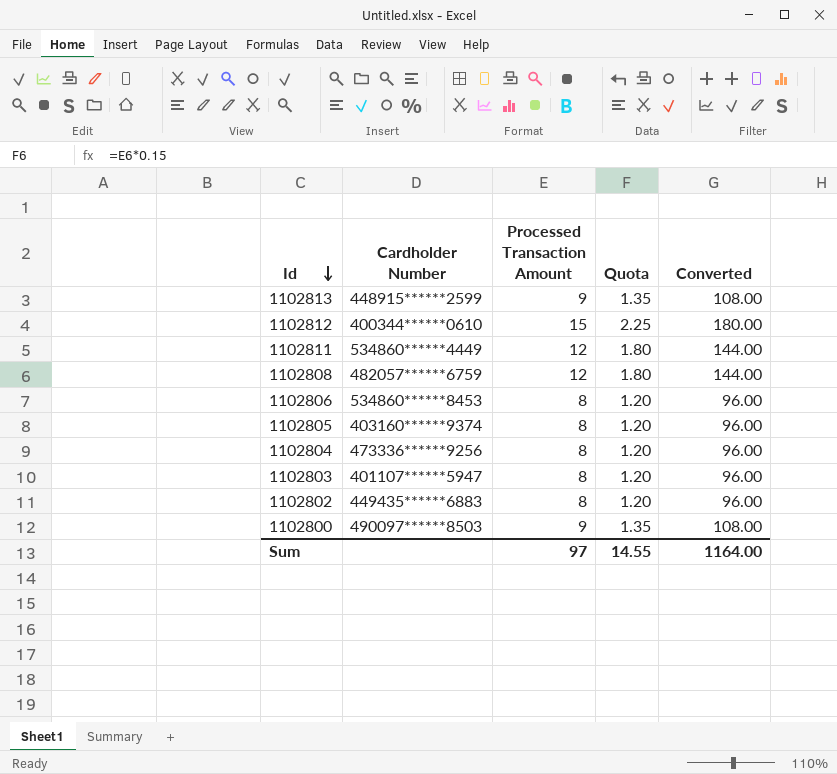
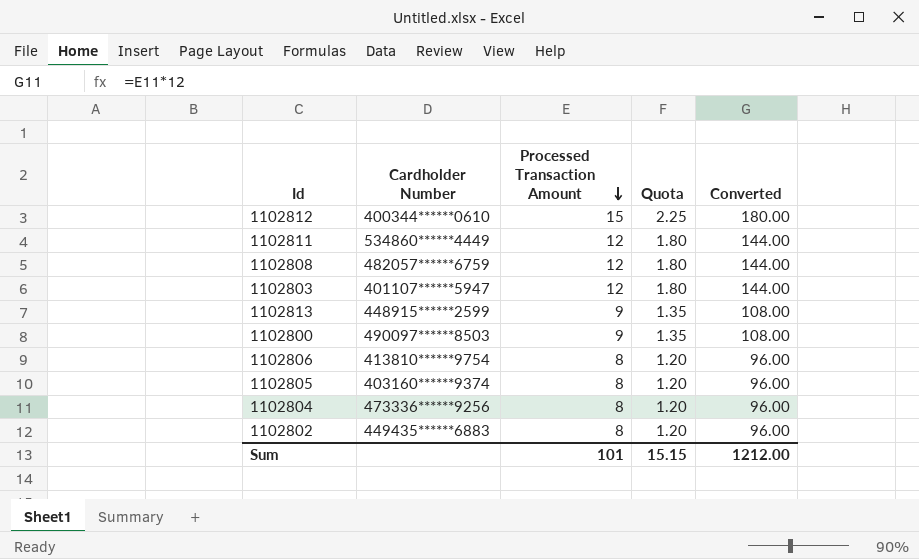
row order: Id descending -> Processed Transaction Amount descending
1102803 | Processed Transaction Amount: 8 -> 12
1102803 | Quota: 1.20 -> 1.80
1102803 | Converted: 96.00 -> 144.00
1102806 | Cardholder Number: 534860******8453 -> 413810******9754
Sum | Processed Transaction Amount: 97 -> 101
Sum | Quota: 14.55 -> 15.15
Sum | Converted: 1164.00 -> 1212.00

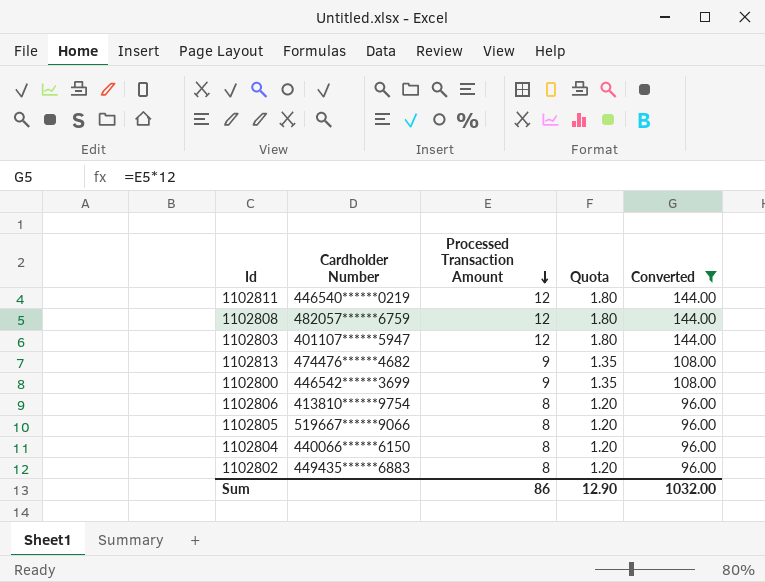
filter: none -> Converted != 180.00
1102811 | Cardholder Number: 534860******4449 -> 446540******0219
1102813 | Cardholder Number: 448915******2599 -> 474476******4682
1102800 | Cardholder Number: 490097******8503 -> 446542******3699
1102805 | Cardholder Number: 403160******9374 -> 519667******9066
1102804 | Cardholder Number: 473336******9256 -> 440066******6150
Sum | Processed Transaction Amount: 101 -> 86
Sum | Quota: 15.15 -> 12.90
Sum | Converted: 1212.00 -> 1032.00

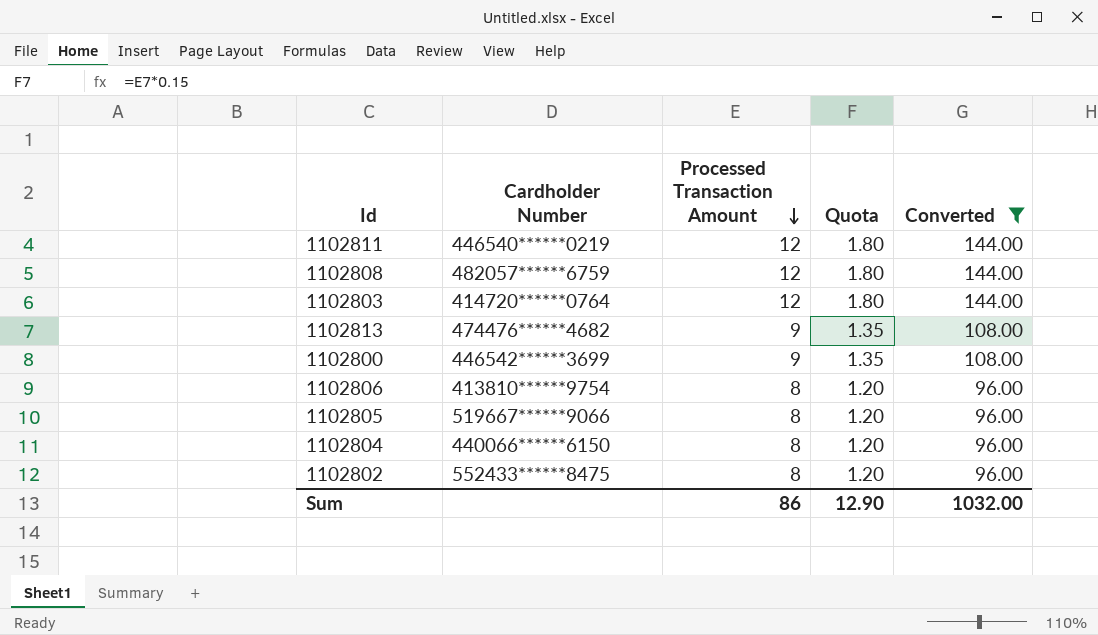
1102803 | Cardholder Number: 401107******5947 -> 414720******0764
1102802 | Cardholder Number: 449435******6883 -> 552433******8475

